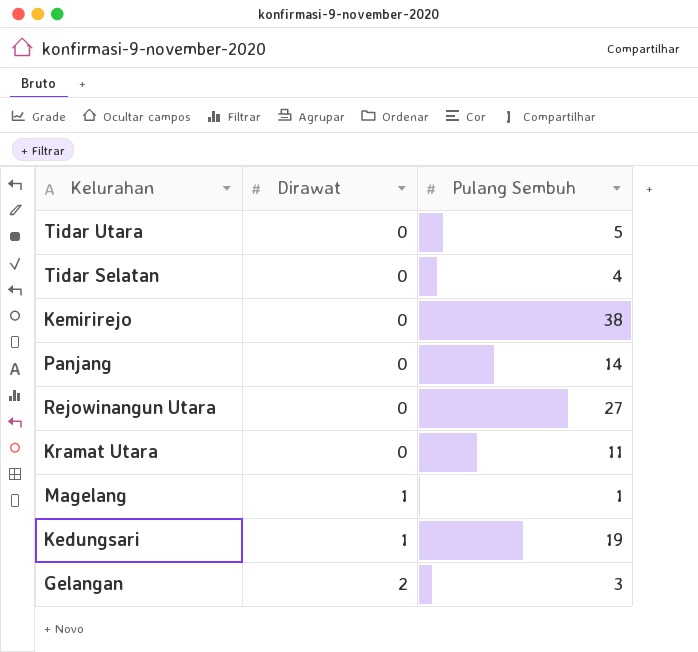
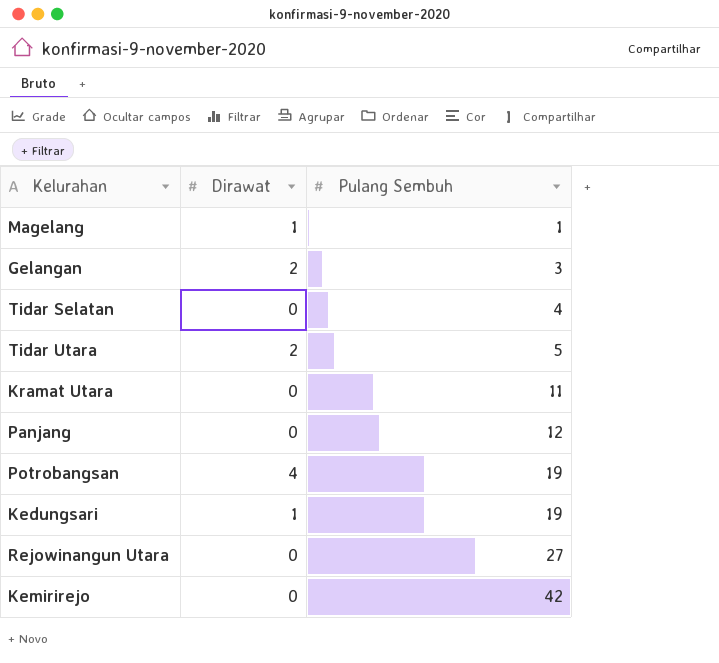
row order: Dirawat ascending -> Pulang Sembuh ascending
Tidar Utara | Dirawat: 0 -> 2
Panjang | Pulang Sembuh: 14 -> 12
row Potrobangsan: none -> 4 | 19
Kemirirejo | Pulang Sembuh: 38 -> 42

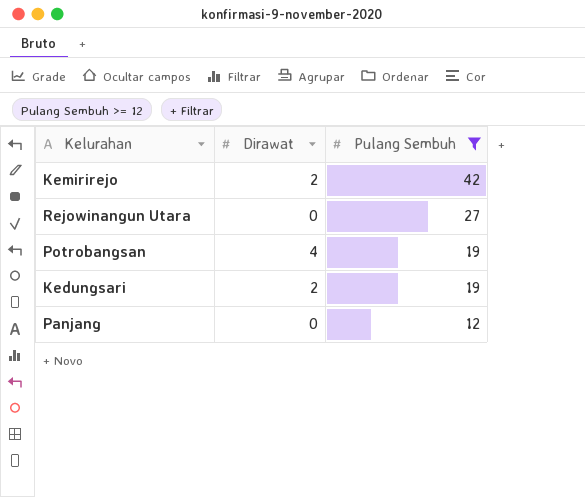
filter: none -> Pulang Sembuh >= 12
row order: Pulang Sembuh ascending -> Pulang Sembuh descending
Kemirirejo | Dirawat: 0 -> 2
Kedungsari | Dirawat: 1 -> 2

